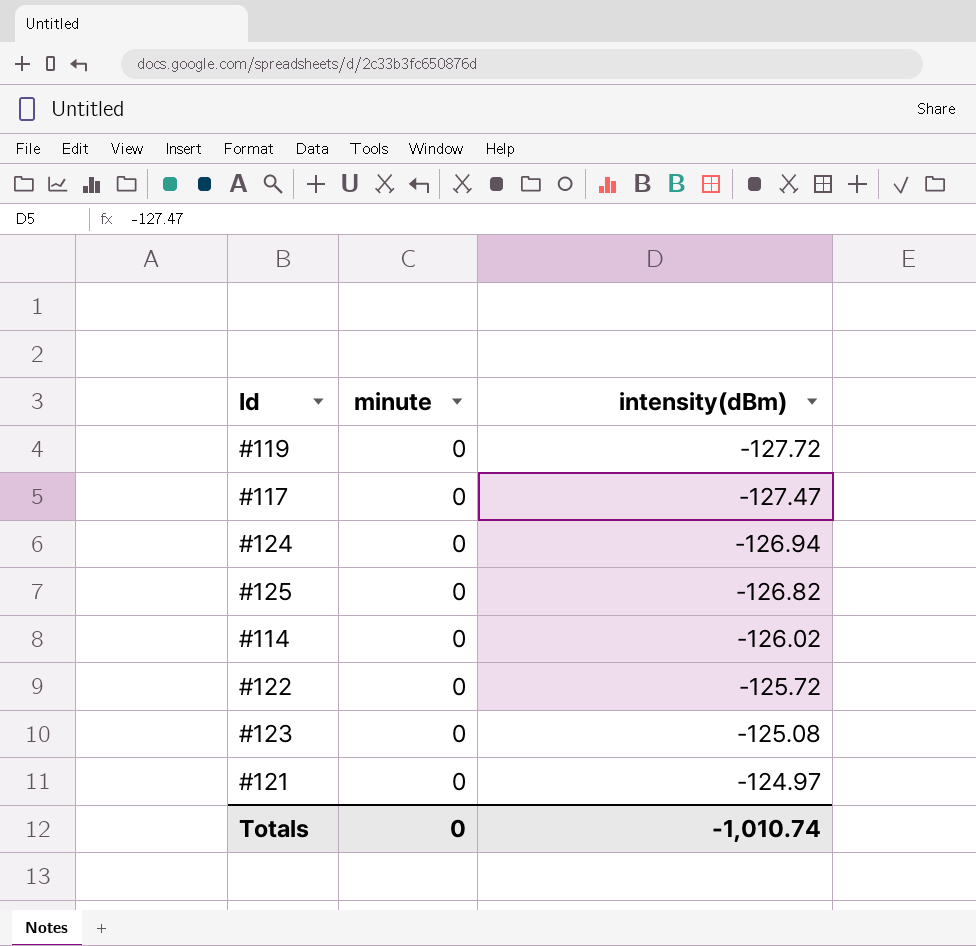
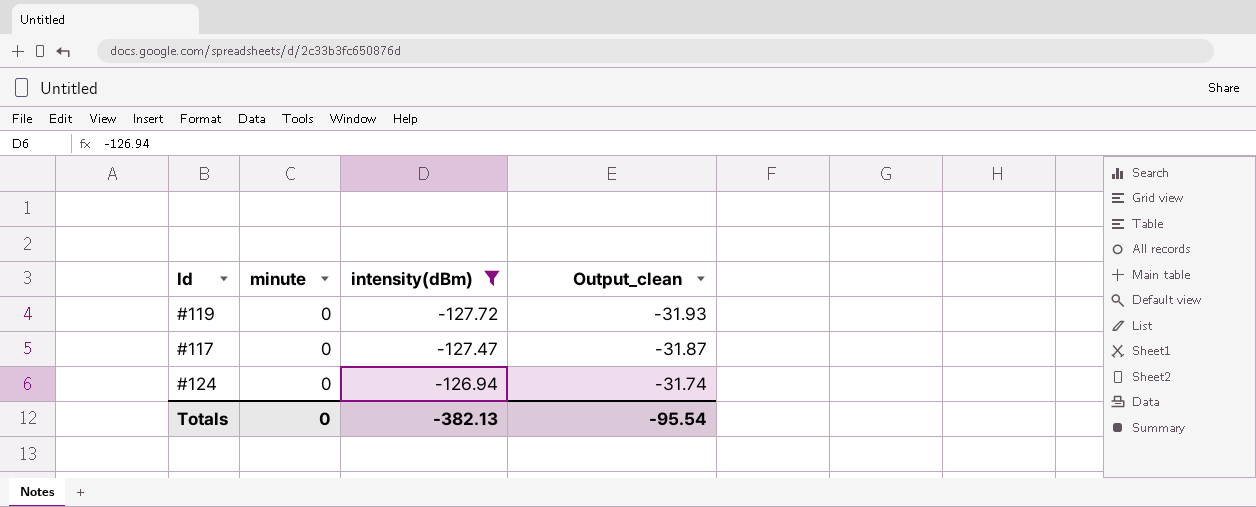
filter: none -> intensity(dBm) <= -126.94
column Output_clean | formula: none -> [intensity(dBm)] * 0.25
Totals | intensity(dBm): -1,010.74 -> -382.13

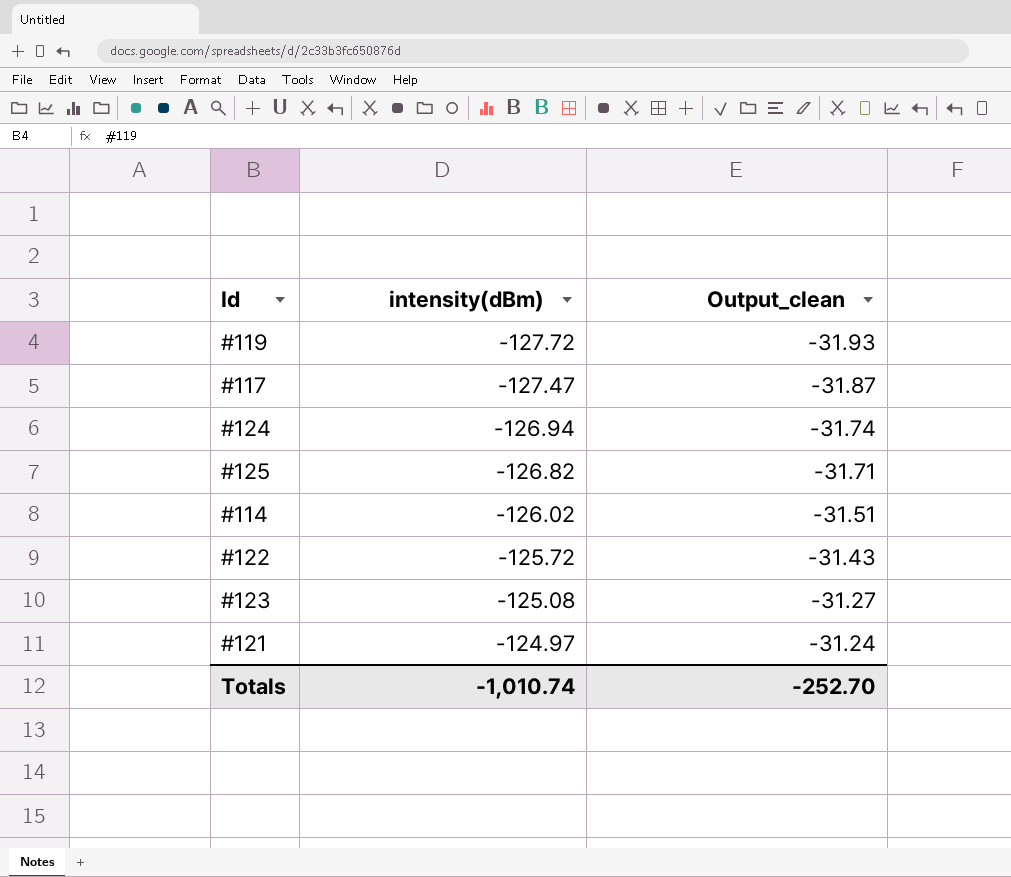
filter: intensity(dBm) <= -126.94 -> none
column minute | position: 2 -> none
Totals | intensity(dBm): -382.13 -> -1,010.74
Totals | Output_clean: -95.54 -> -252.70

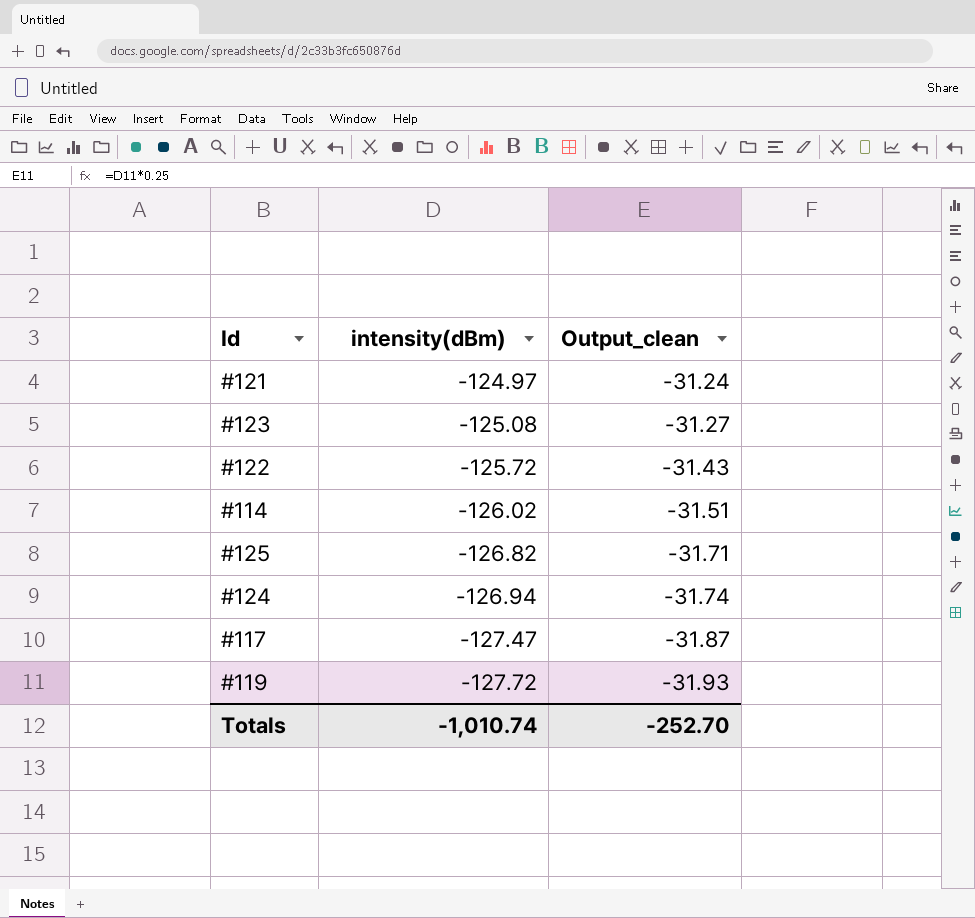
row order: intensity(dBm) ascending -> intensity(dBm) descending

